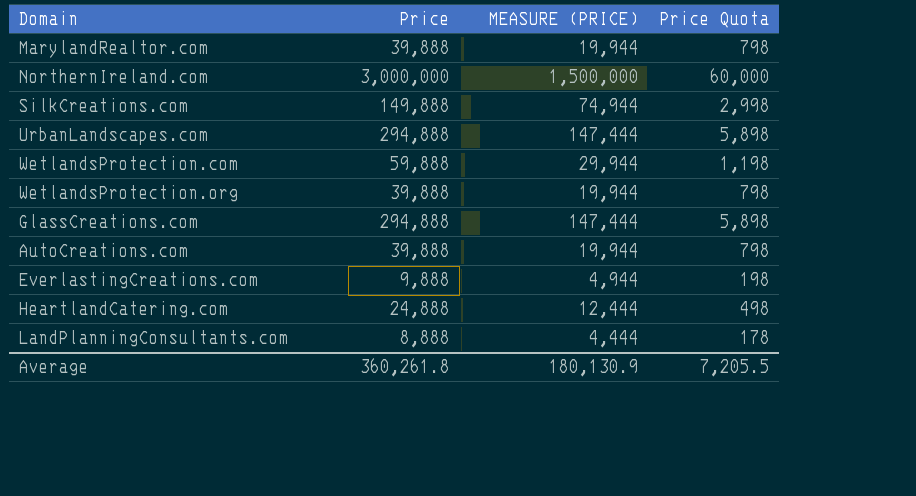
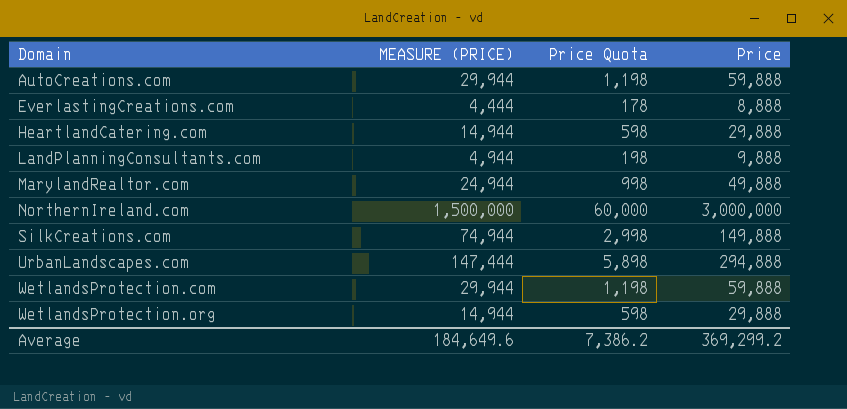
row order: none -> Domain ascending
column Price | position: 2 -> 4
row GlassCreations.com: 294,888 | 147,444 | 5,898 -> none
AutoCreations.com | MEASURE (PRICE): 19,944 -> 29,944
AutoCreations.com | Price Quota: 798 -> 1,198
AutoCreations.com | Price: 39,888 -> 59,888
EverlastingCreations.com | MEASURE (PRICE): 4,944 -> 4,444
EverlastingCreations.com | Price Quota: 198 -> 178
EverlastingCreations.com | Price: 9,888 -> 8,888
HeartlandCatering.com | MEASURE (PRICE): 12,444 -> 14,944
HeartlandCatering.com | Price Quota: 498 -> 598
HeartlandCatering.com | Price: 24,888 -> 29,888
LandPlanningConsultants.com | MEASURE (PRICE): 4,444 -> 4,944
LandPlanningConsultants.com | Price Quota: 178 -> 198
LandPlanningConsultants.com | Price: 8,888 -> 9,888
MarylandRealtor.com | MEASURE (PRICE): 19,944 -> 24,944
MarylandRealtor.com | Price Quota: 798 -> 998
MarylandRealtor.com | Price: 39,888 -> 49,888
WetlandsProtection.org | MEASURE (PRICE): 19,944 -> 14,944
WetlandsProtection.org | Price Quota: 798 -> 598
WetlandsProtection.org | Price: 39,888 -> 29,888
Average | MEASURE (PRICE): 180,130.9 -> 184,649.6
Average | Price Quota: 7,205.5 -> 7,386.2
Average | Price: 360,261.8 -> 369,299.2

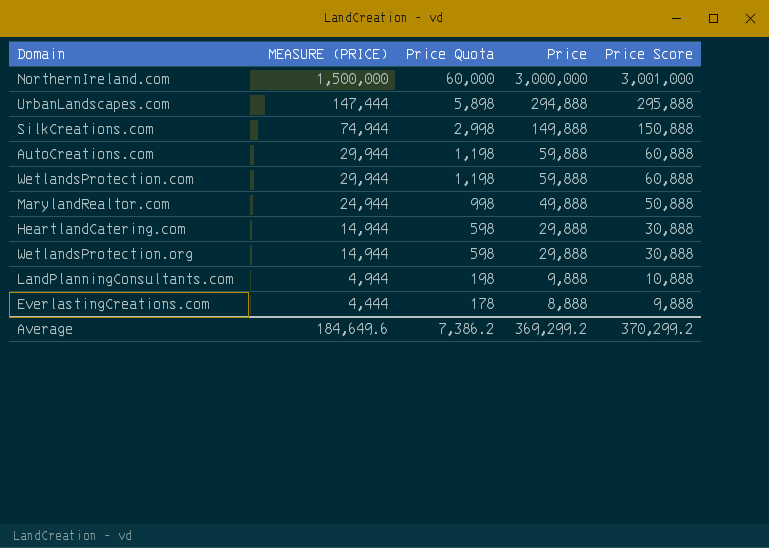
row order: Domain ascending -> MEASURE (PRICE) descending
column Price Score | formula: none -> [Price] + 1000

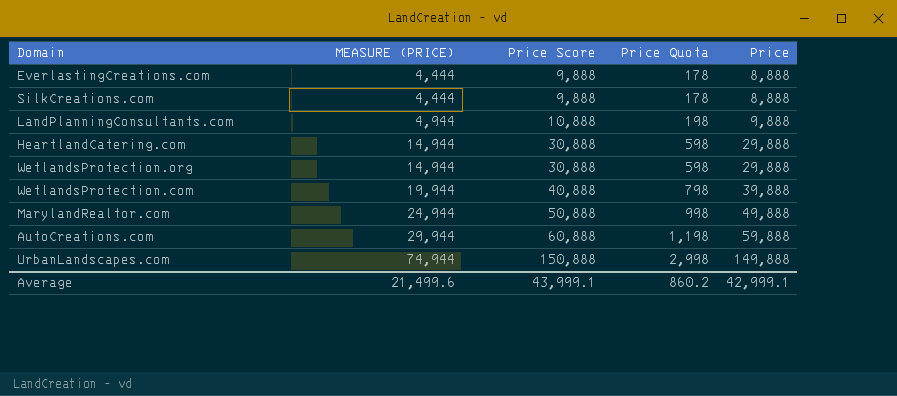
row order: MEASURE (PRICE) descending -> MEASURE (PRICE) ascending
column Price Score | position: 5 -> 3
row NorthernIreland.com: 1,500,000 | 60,000 | 3,000,000 | 3,001,000 -> none
SilkCreations.com | MEASURE (PRICE): 74,944 -> 4,444
SilkCreations.com | Price Score: 150,888 -> 9,888
SilkCreations.com | Price Quota: 2,998 -> 178
SilkCreations.com | Price: 149,888 -> 8,888
WetlandsProtection.com | MEASURE (PRICE): 29,944 -> 19,944
WetlandsProtection.com | Price Score: 60,888 -> 40,888
WetlandsProtection.com | Price Quota: 1,198 -> 798
WetlandsProtection.com | Price: 59,888 -> 39,888
UrbanLandscapes.com | MEASURE (PRICE): 147,444 -> 74,944
UrbanLandscapes.com | Price Score: 295,888 -> 150,888
UrbanLandscapes.com | Price Quota: 5,898 -> 2,998
UrbanLandscapes.com | Price: 294,888 -> 149,888
Average | MEASURE (PRICE): 184,649.6 -> 21,499.6
Average | Price Score: 370,299.2 -> 43,999.1
Average | Price Quota: 7,386.2 -> 860.2
Average | Price: 369,299.2 -> 42,999.1

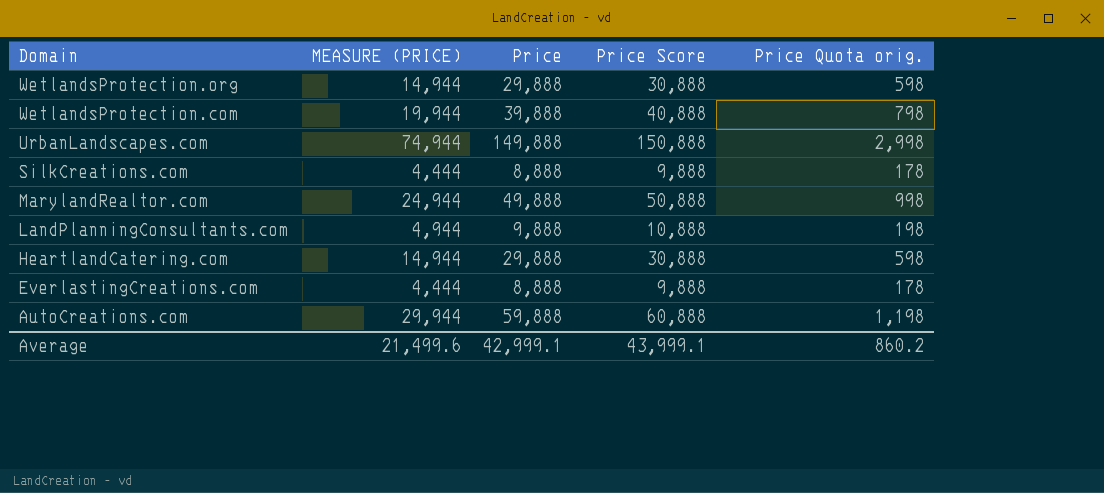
row order: MEASURE (PRICE) ascending -> Domain descending
column Price | position: 5 -> 3
column name: Price Quota -> Price Quota orig.

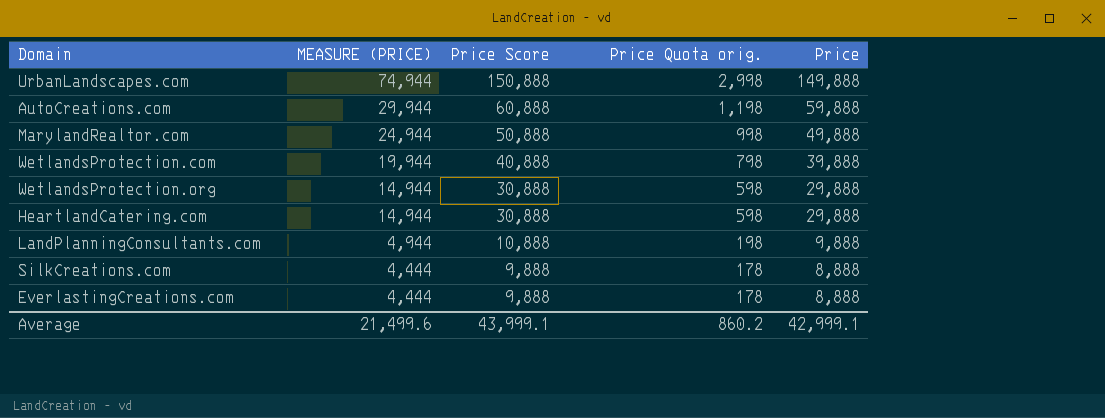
row order: Domain descending -> MEASURE (PRICE) descending
column Price | position: 3 -> 5

